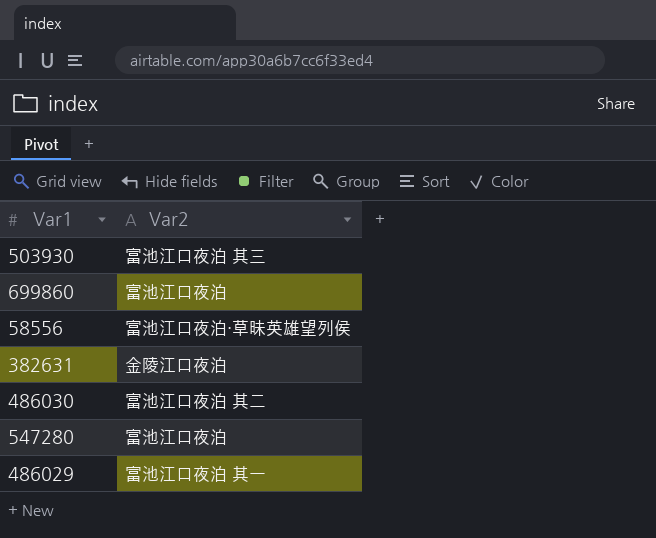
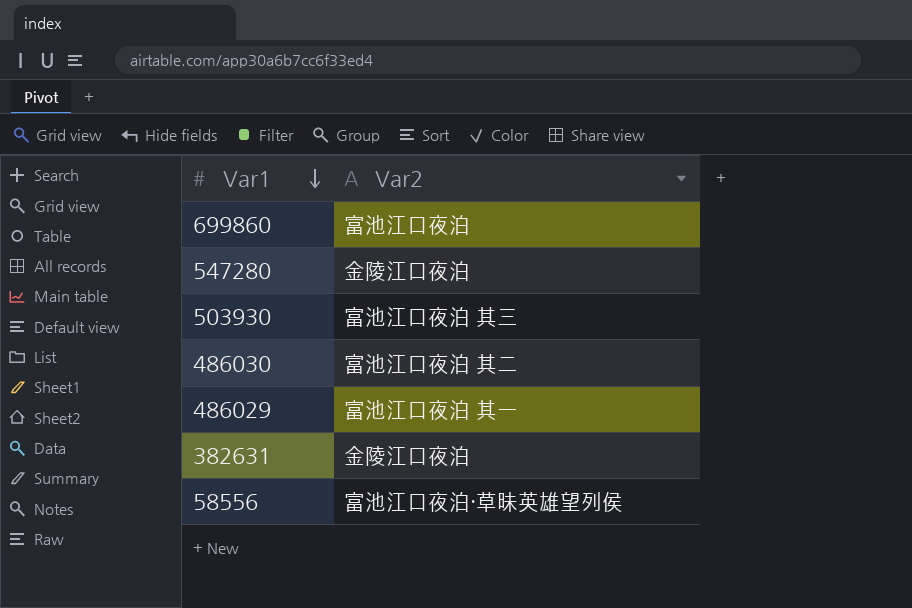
row order: none -> Var1 descending
547280 | Var2: 富池江口夜泊 -> 金陵江口夜泊

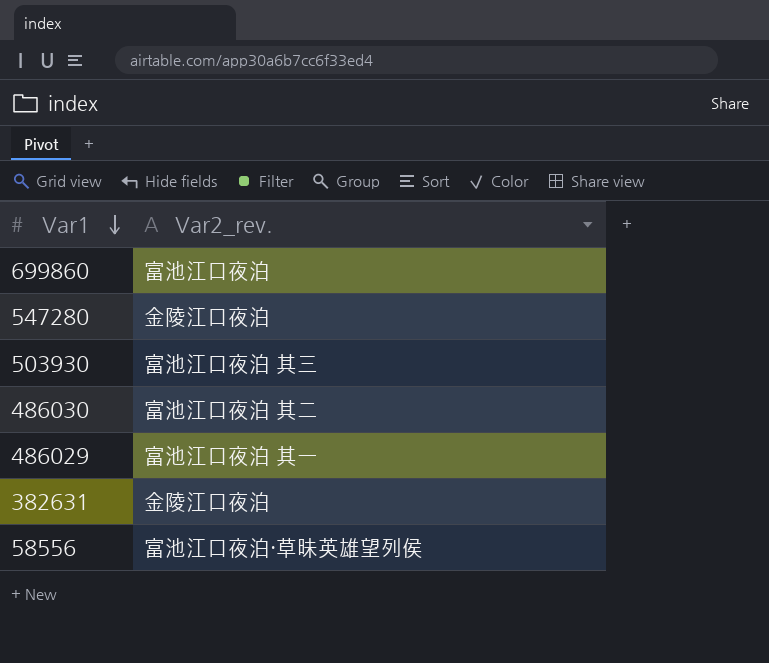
column name: Var2 -> Var2_rev.

